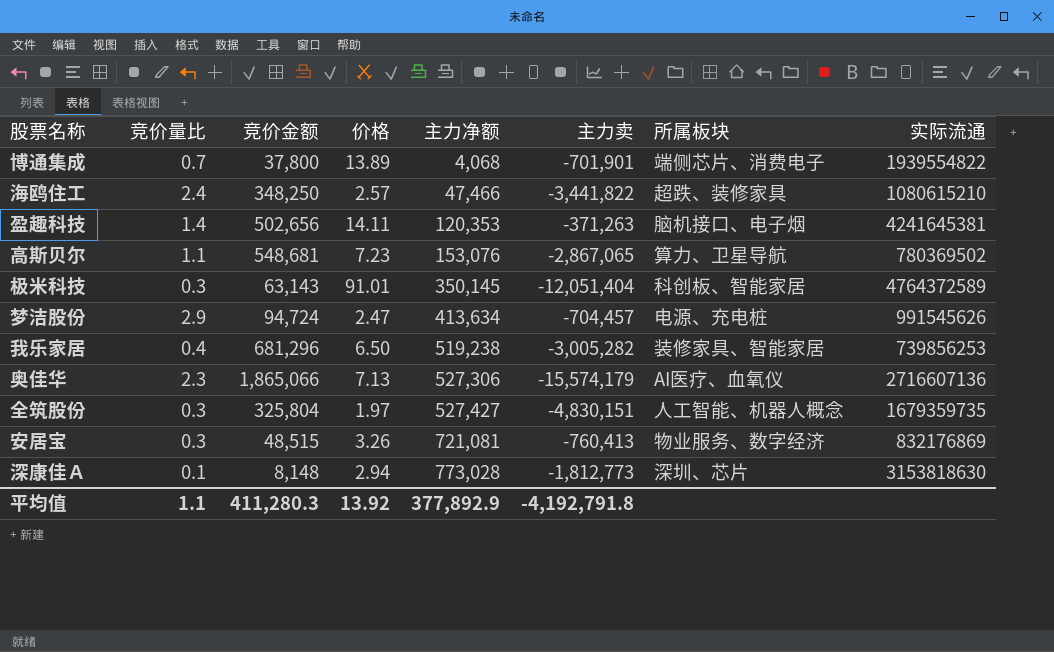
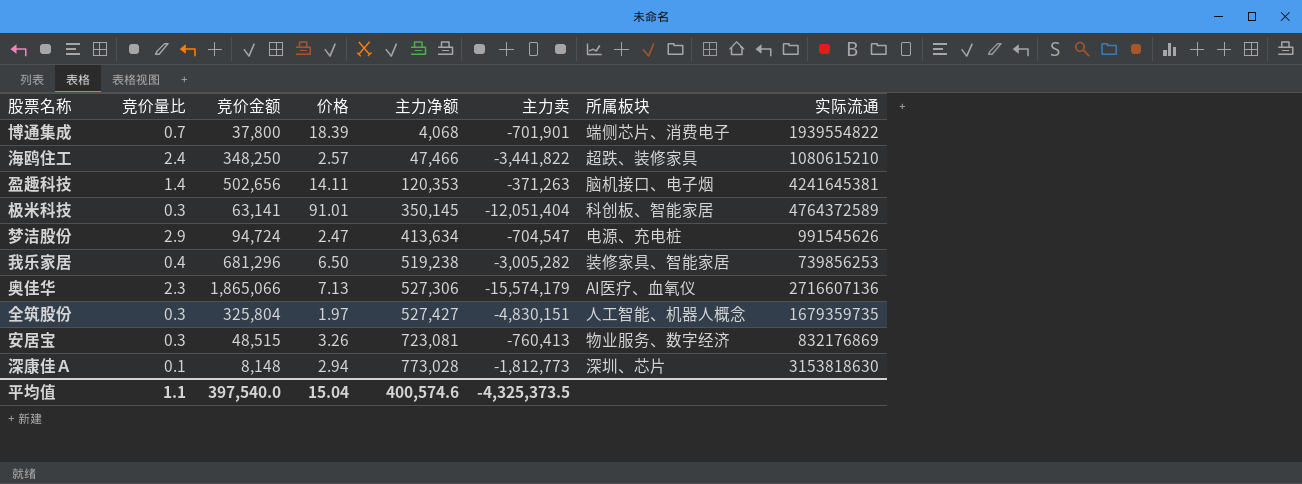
row 高斯贝尔: 1.1 | 548,681 | 7.23 | 153,076 | -2,867,065 | 算力、卫星导航 | 780369502 -> none
博通集成 | 价格: 13.89 -> 18.39
极米科技 | 竞价金额: 63,143 -> 63,141
梦洁股份 | 主力卖: -704,457 -> -704,547
安居宝 | 主力净额: 721,081 -> 723,081
平均值 | 竞价金额: 411,280.3 -> 397,540.0
平均值 | 价格: 13.92 -> 15.04
平均值 | 主力净额: 377,892.9 -> 400,574.6
平均值 | 主力卖: -4,192,791.8 -> -4,325,373.5

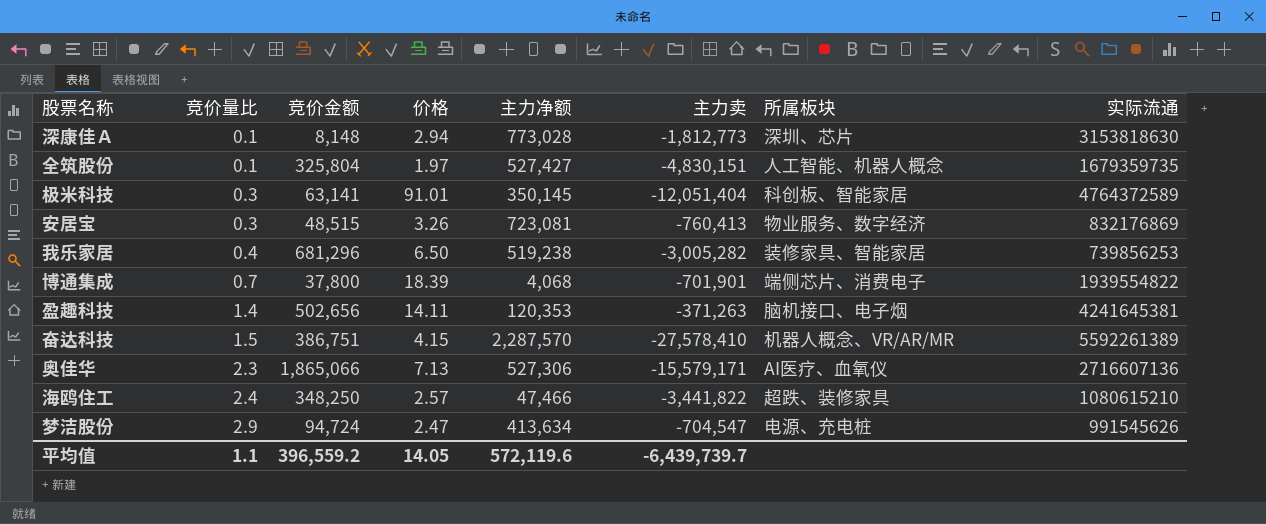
row order: 主力净额 ascending -> 竞价量比 ascending
全筑股份 | 竞价量比: 0.3 -> 0.1
row 奋达科技: none -> 1.5 | 386,751 | 4.15 | 2,287,570 | -27,578,410 | 机器人概念、VR/AR/MR | 5592261389
奥佳华 | 主力卖: -15,574,179 -> -15,579,171
平均值 | 竞价金额: 397,540.0 -> 396,559.2
平均值 | 价格: 15.04 -> 14.05
平均值 | 主力净额: 400,574.6 -> 572,119.6
平均值 | 主力卖: -4,325,373.5 -> -6,439,739.7

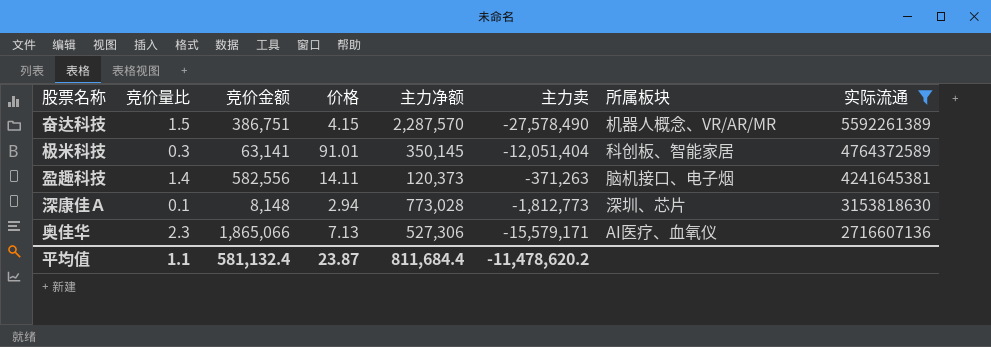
filter: none -> 实际流通 >= 2716607136
row order: 竞价量比 ascending -> 实际流通 descending
奋达科技 | 主力卖: -27,578,410 -> -27,578,490
盈趣科技 | 竞价金额: 502,656 -> 582,556
盈趣科技 | 主力净额: 120,353 -> 120,373
平均值 | 竞价金额: 396,559.2 -> 581,132.4
平均值 | 价格: 14.05 -> 23.87
平均值 | 主力净额: 572,119.6 -> 811,684.4
平均值 | 主力卖: -6,439,739.7 -> -11,478,620.2

